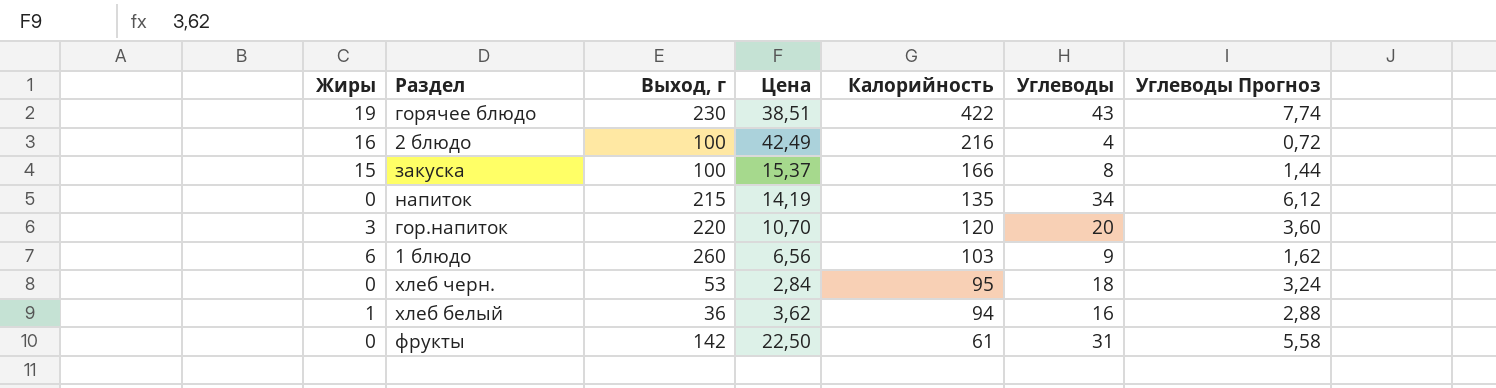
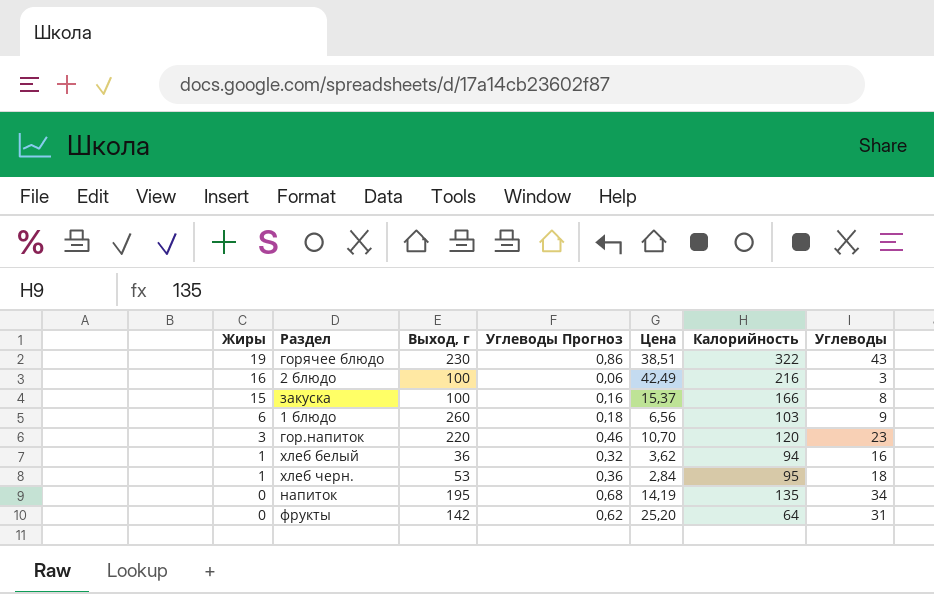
row order: Калорийность descending -> Жиры descending
column Углеводы Прогноз | formula: [Углеводы] * 0,18 -> [Углеводы] * 0,02
column Углеводы Прогноз | position: 7 -> 4
горячее блюдо | Калорийность: 422 -> 322
2 блюдо | Углеводы: 4 -> 3
гор.напиток | Углеводы: 20 -> 23
хлеб черн. | Жиры: 0 -> 1
напиток | Выход, г: 215 -> 195
фрукты | Цена: 22,50 -> 25,20
фрукты | Калорийность: 61 -> 64

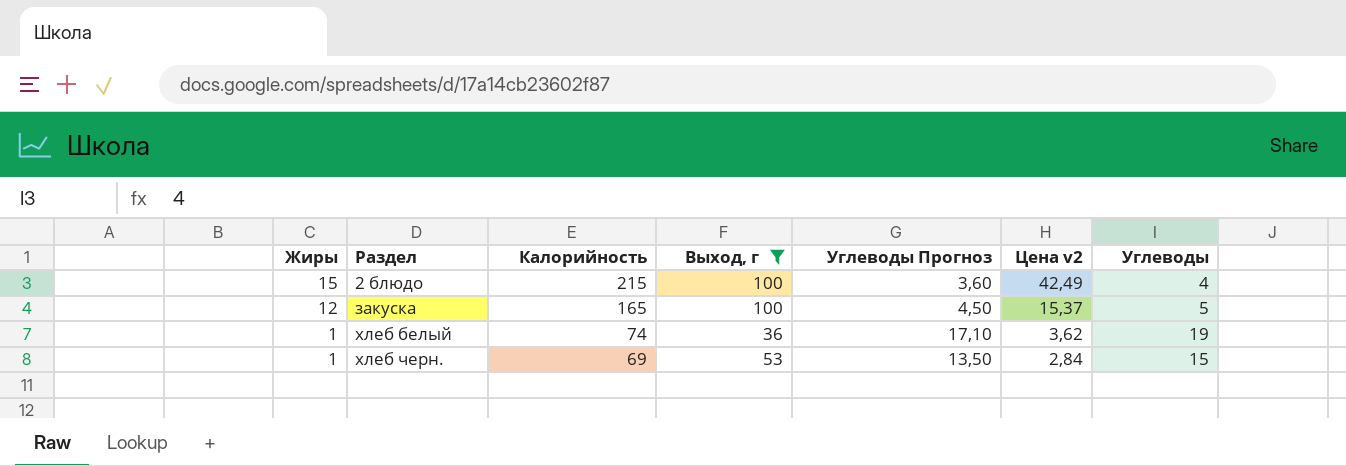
filter: none -> Выход, г <= 100
column Калорийность | position: 6 -> 3
column Углеводы Прогноз | formula: [Углеводы] * 0,02 -> [Углеводы] * 0,9
column name: Цена -> Цена v2
2 блюдо | Жиры: 16 -> 15
2 блюдо | Калорийность: 216 -> 215
2 блюдо | Углеводы: 3 -> 4
закуска | Жиры: 15 -> 12
закуска | Калорийность: 166 -> 165
закуска | Углеводы: 8 -> 5
хлеб белый | Калорийность: 94 -> 74
хлеб белый | Углеводы: 16 -> 19
хлеб черн. | Калорийность: 95 -> 69
хлеб черн. | Углеводы: 18 -> 15

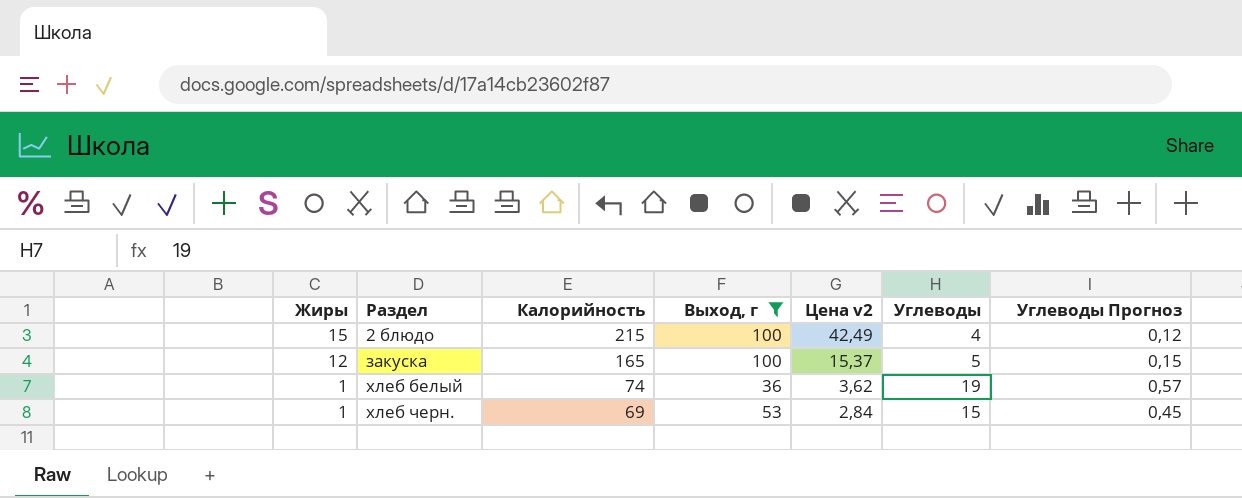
column Углеводы Прогноз | formula: [Углеводы] * 0,9 -> [Углеводы] * 0,03
column Углеводы Прогноз | position: 5 -> 7

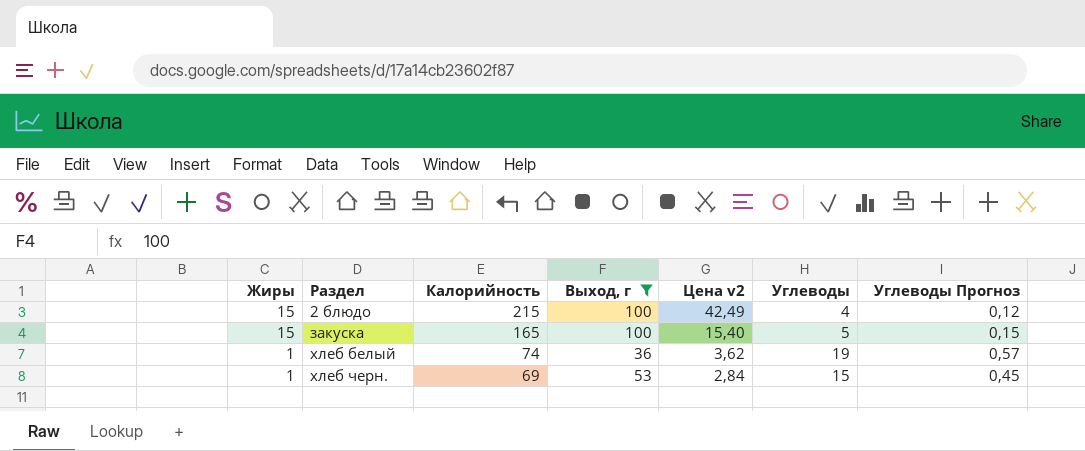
закуска | Жиры: 12 -> 15
закуска | Цена v2: 15,37 -> 15,40

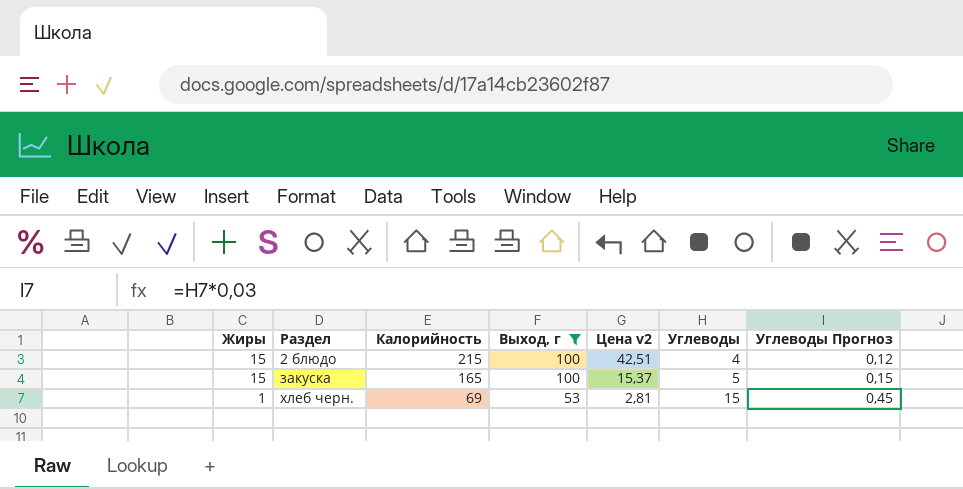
row хлеб белый: 1 | 74 | 36 | 3,62 | 19 | 0,57 -> none
2 блюдо | Цена v2: 42,49 -> 42,51
закуска | Цена v2: 15,40 -> 15,37
хлеб черн. | Цена v2: 2,84 -> 2,81

